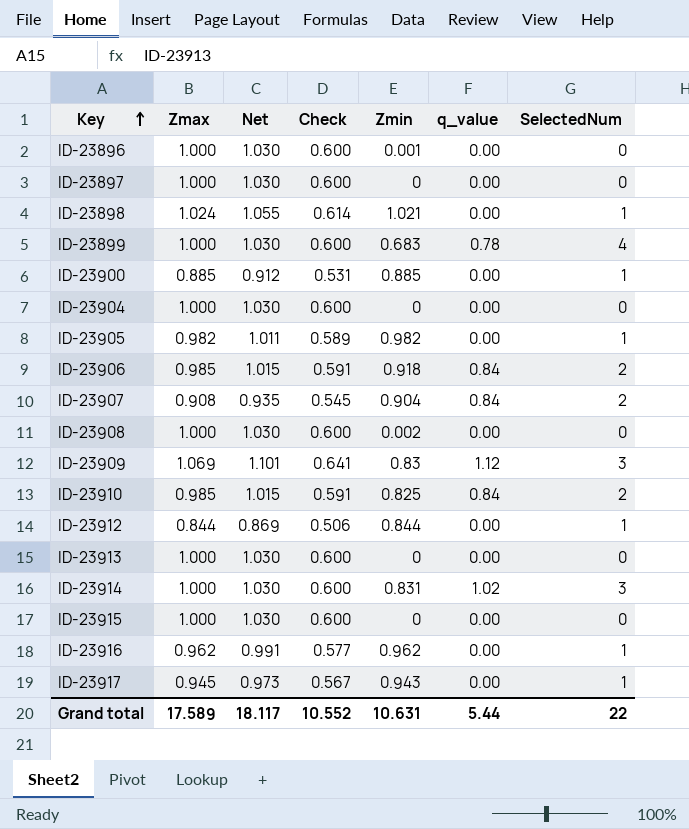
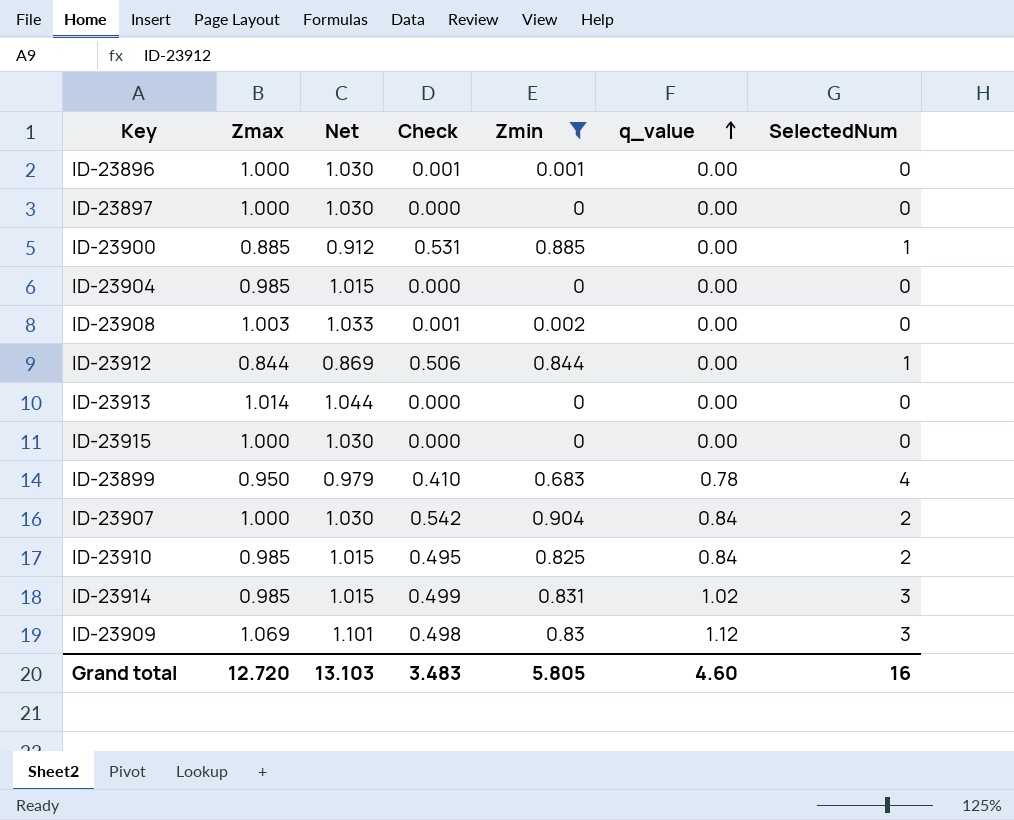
filter: none -> Zmin <= 0.904
row order: Key ascending -> q_value ascending
column Check | formula: [Zmax] * 0.6 -> [Zmin] * 0.6
ID-23904 | Zmax: 1.000 -> 0.985
ID-23904 | Net: 1.030 -> 1.015
ID-23908 | Zmax: 1.000 -> 1.003
ID-23908 | Net: 1.030 -> 1.033
ID-23913 | Zmax: 1.000 -> 1.014
ID-23913 | Net: 1.030 -> 1.044
ID-23899 | Zmax: 1.000 -> 0.950
ID-23899 | Net: 1.030 -> 0.979
ID-23907 | Zmax: 0.908 -> 1.000
ID-23907 | Net: 0.935 -> 1.030
ID-23914 | Zmax: 1.000 -> 0.985
ID-23914 | Net: 1.030 -> 1.015
Grand total | Zmax: 17.589 -> 12.720
Grand total | Net: 18.117 -> 13.103
Grand total | Check: 10.552 -> 3.483
Grand total | Zmin: 10.631 -> 5.805
Grand total | q_value: 5.44 -> 4.60
Grand total | SelectedNum: 22 -> 16

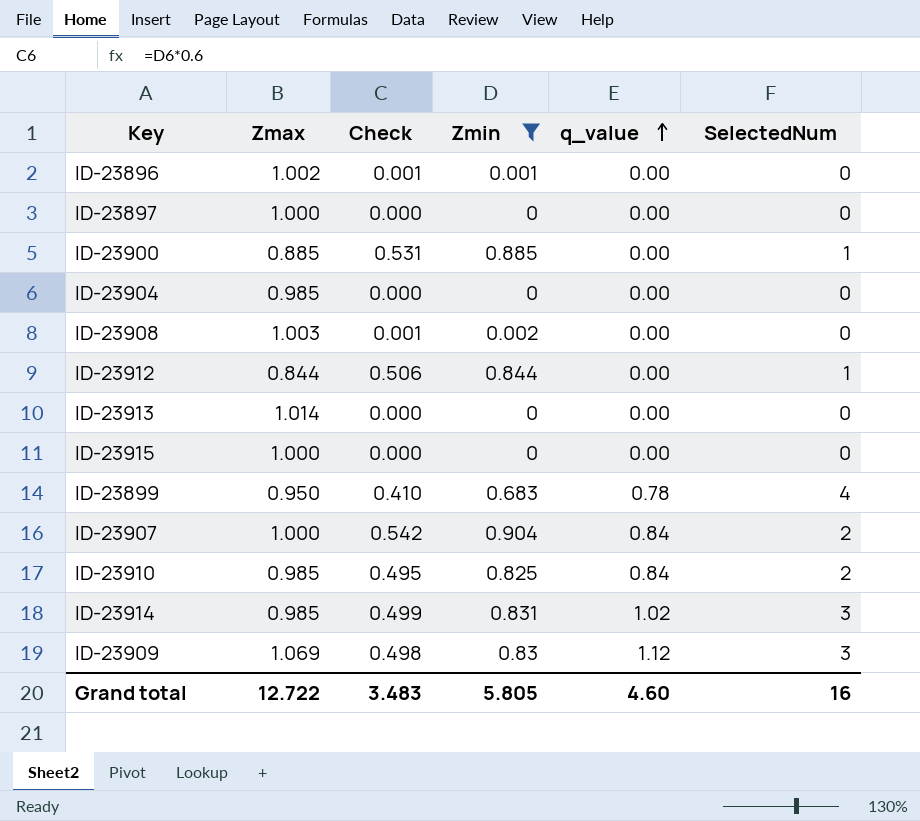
column Net | formula: [Zmax] * 1.03 -> none
ID-23896 | Zmax: 1.000 -> 1.002
Grand total | Zmax: 12.720 -> 12.722

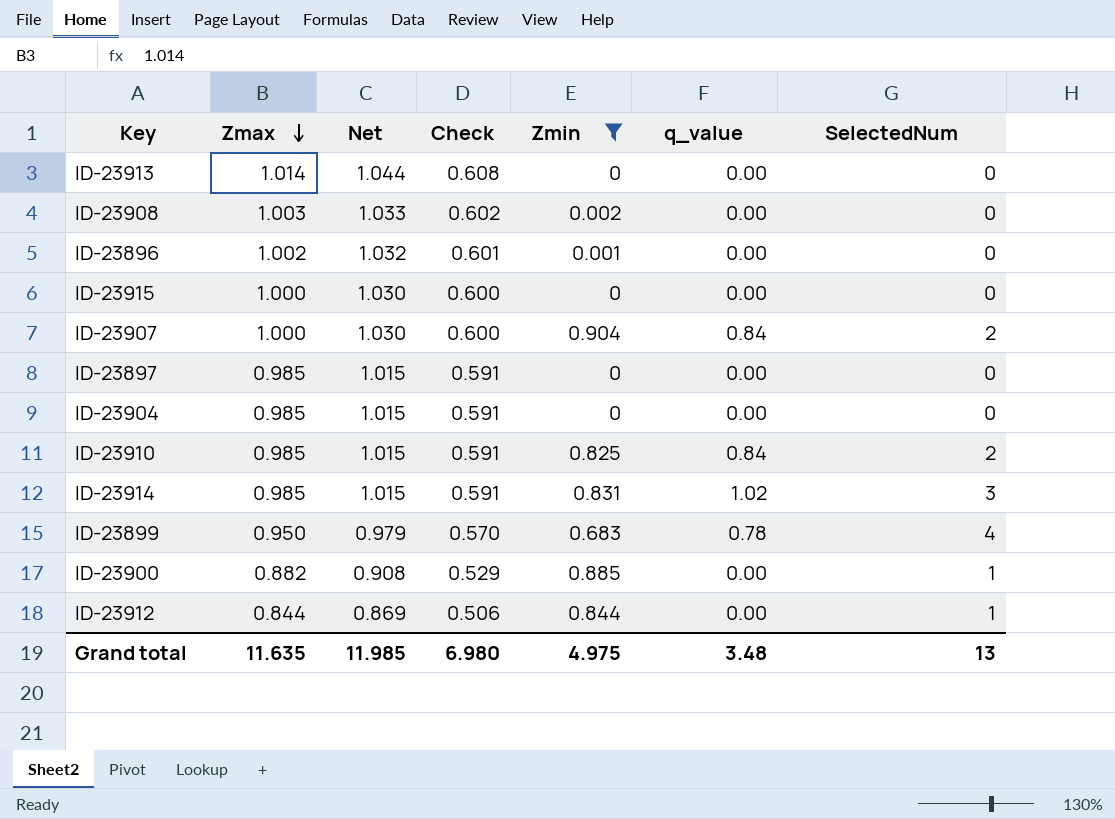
row order: q_value ascending -> Zmax descending
column Net | formula: none -> [Zmax] * 1.03
column Check | formula: [Zmin] * 0.6 -> [Zmax] * 0.6
row ID-23909: 1.069 | 0.498 | 0.83 | 1.12 | 3 -> none
ID-23897 | Zmax: 1.000 -> 0.985
ID-23900 | Zmax: 0.885 -> 0.882
Grand total | Zmax: 12.722 -> 11.635
Grand total | Check: 3.483 -> 6.980
Grand total | Zmin: 5.805 -> 4.975
Grand total | q_value: 4.60 -> 3.48
Grand total | SelectedNum: 16 -> 13

